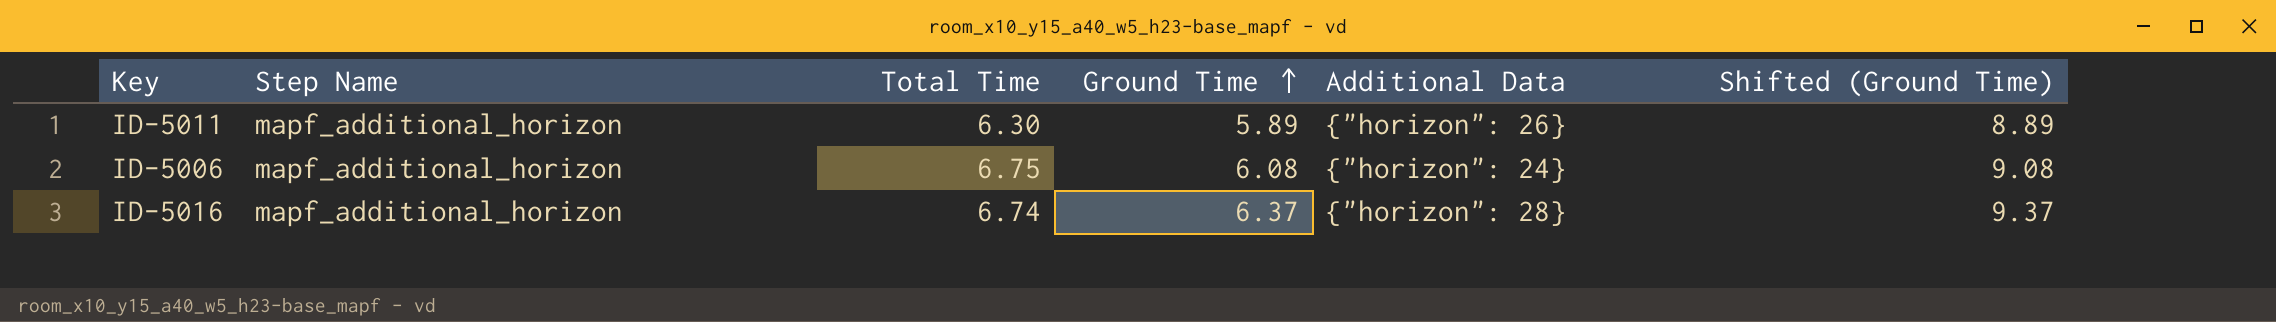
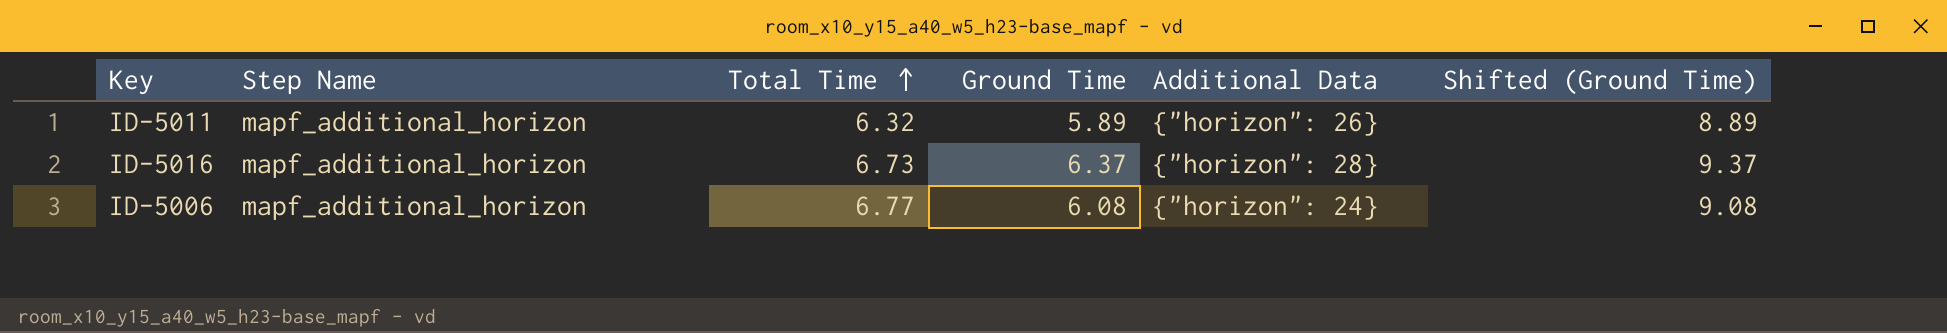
row order: Ground Time ascending -> Total Time ascending
ID-5011 | Total Time: 6.30 -> 6.32
ID-5016 | Total Time: 6.74 -> 6.73
ID-5006 | Total Time: 6.75 -> 6.77

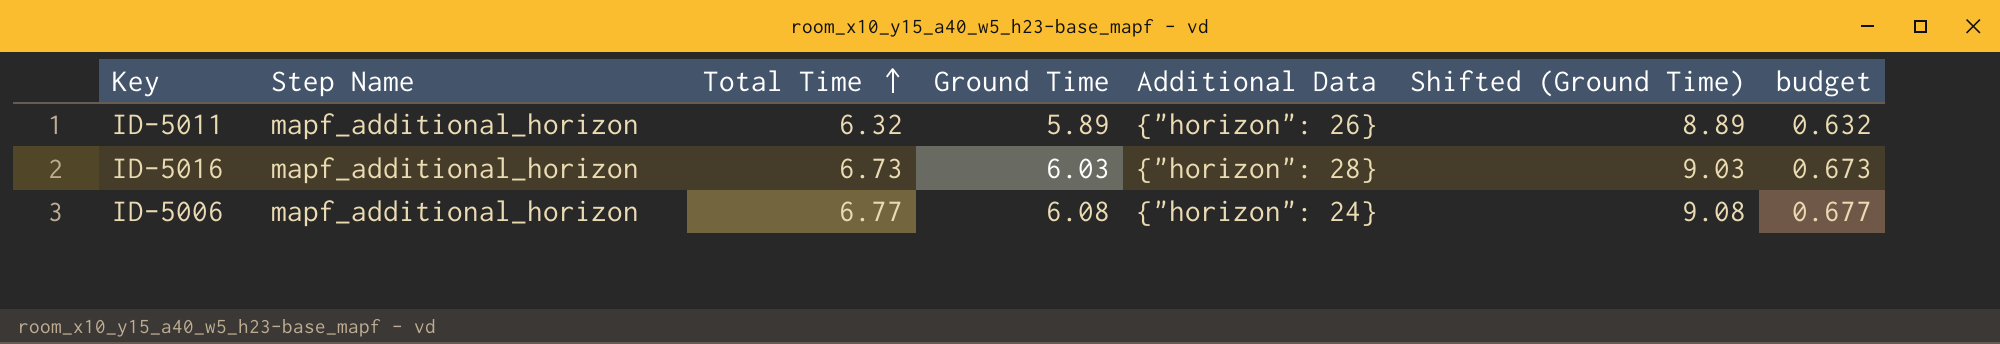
column budget | formula: none -> [Total Time] * 0.1
ID-5016 | Ground Time: 6.37 -> 6.03
ID-5016 | Shifted (Ground Time): 9.37 -> 9.03

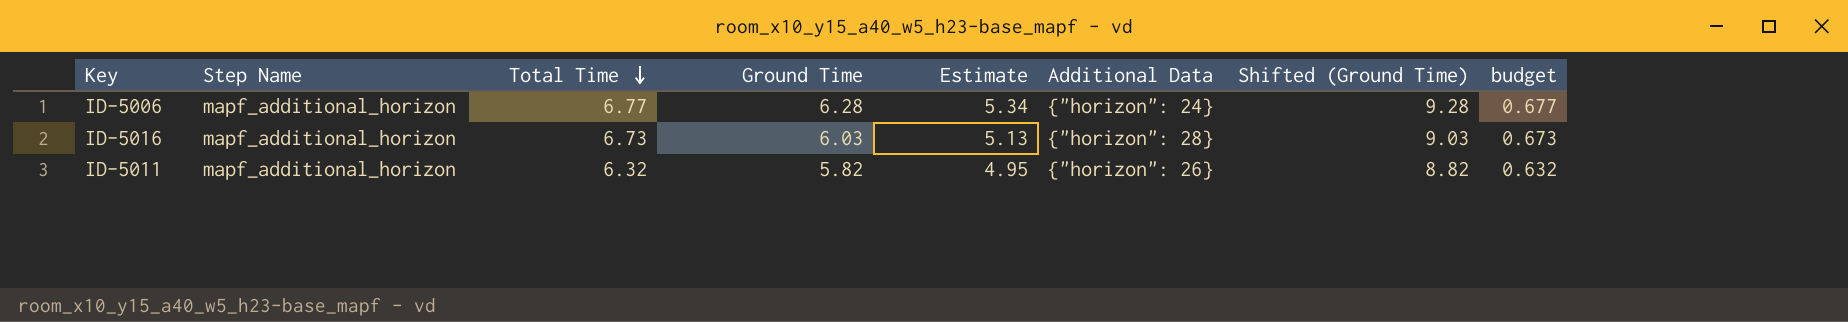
row order: Total Time ascending -> Total Time descending
column Estimate | formula: none -> [Ground Time] * 0.85
ID-5006 | Ground Time: 6.08 -> 6.28
ID-5006 | Shifted (Ground Time): 9.08 -> 9.28
ID-5011 | Ground Time: 5.89 -> 5.82
ID-5011 | Shifted (Ground Time): 8.89 -> 8.82

